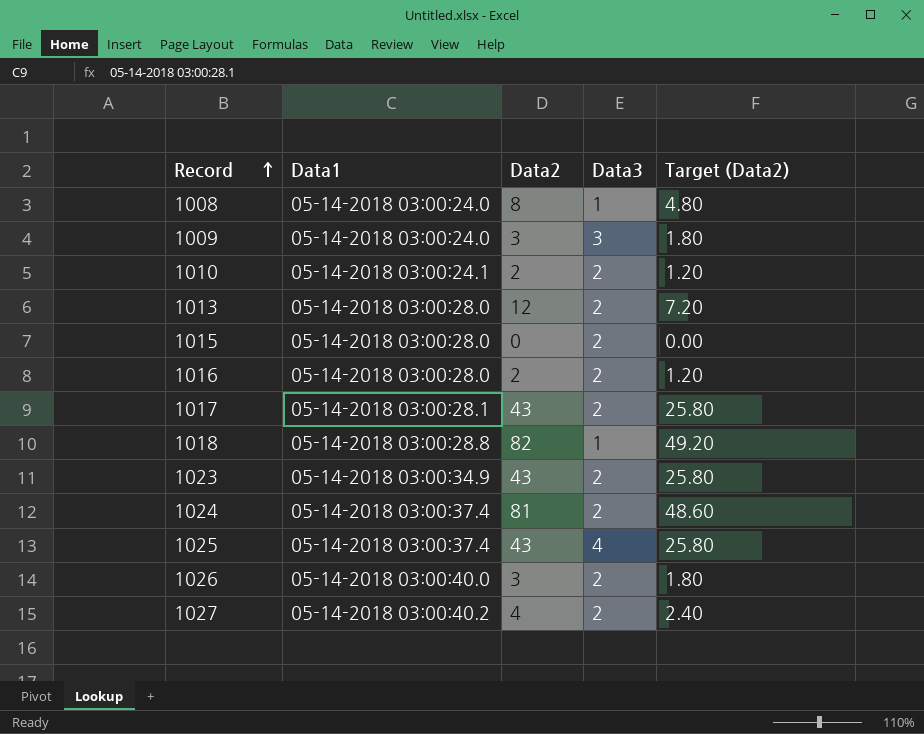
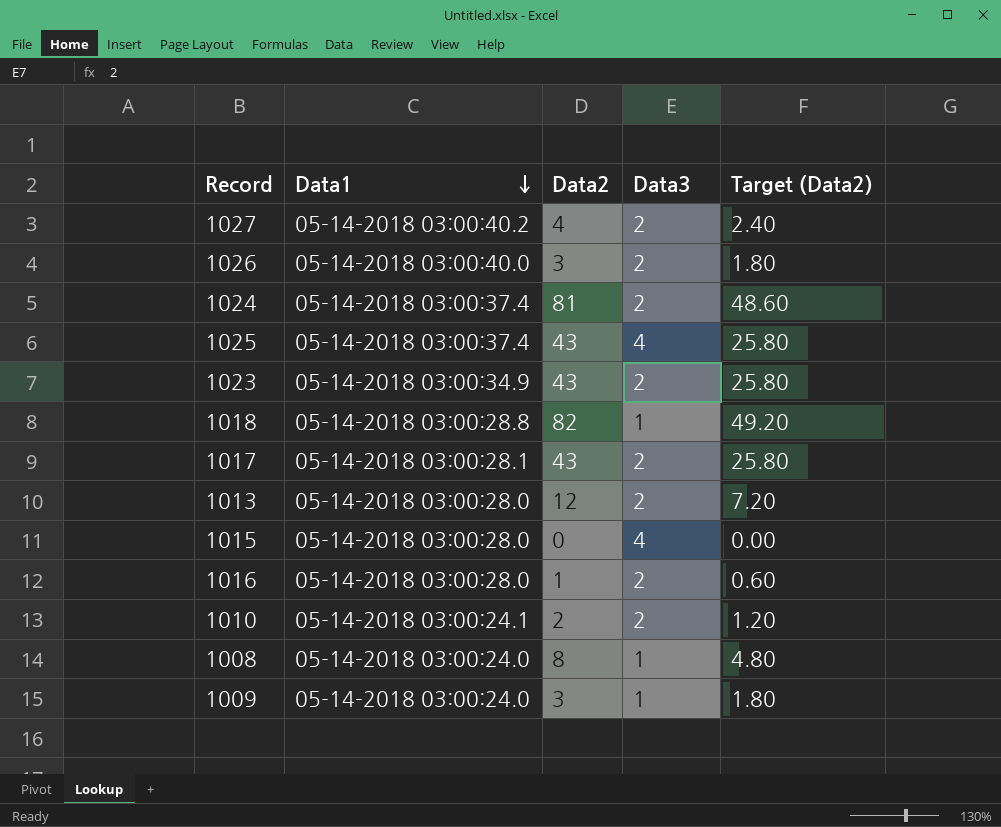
row order: Record ascending -> Data1 descending
1015 | Data3: 2 -> 4
1016 | Data2: 2 -> 1
1016 | Target (Data2): 1.20 -> 0.60
1009 | Data3: 3 -> 1

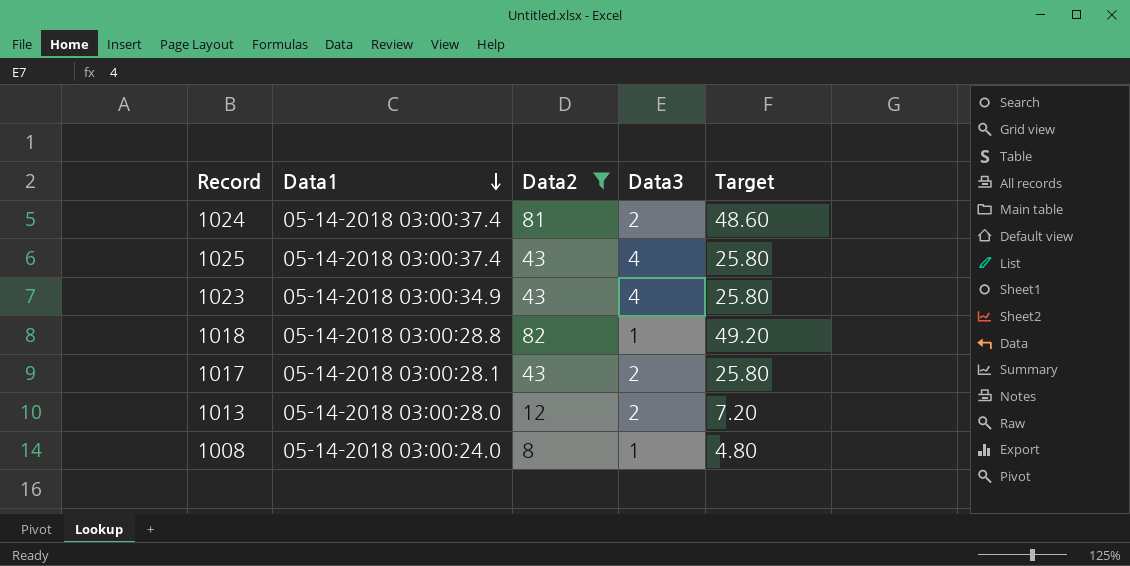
filter: none -> Data2 >= 8
column name: Target (Data2) -> Target
1023 | Data3: 2 -> 4

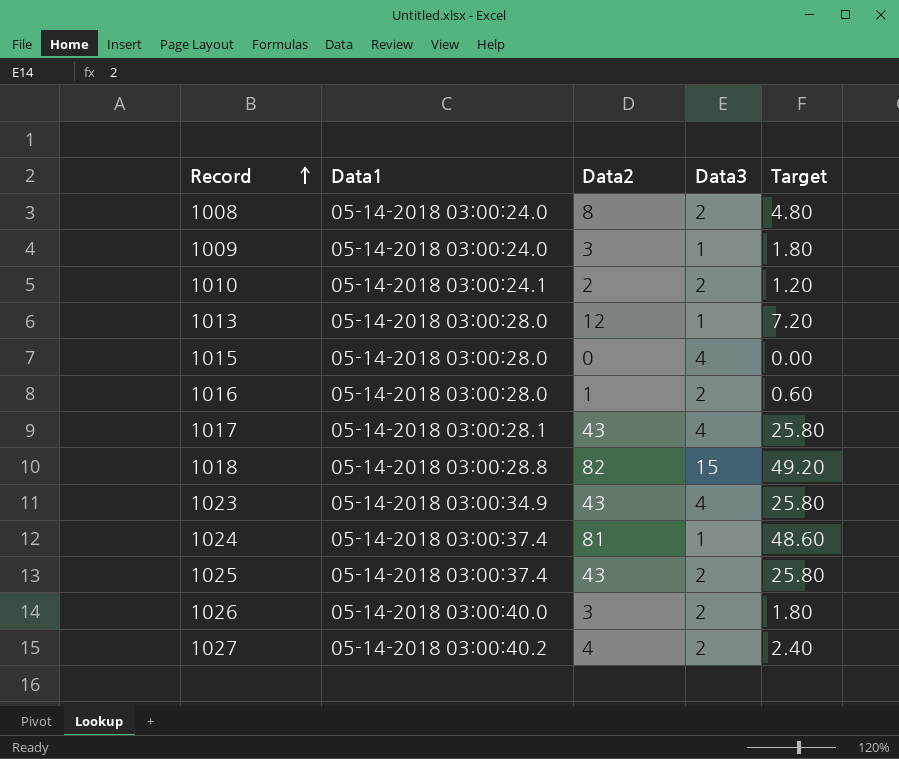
filter: Data2 >= 8 -> none
row order: Data1 descending -> Record ascending
1008 | Data3: 1 -> 2
1013 | Data3: 2 -> 1
1017 | Data3: 2 -> 4
1018 | Data3: 1 -> 15
1024 | Data3: 2 -> 1
1025 | Data3: 4 -> 2

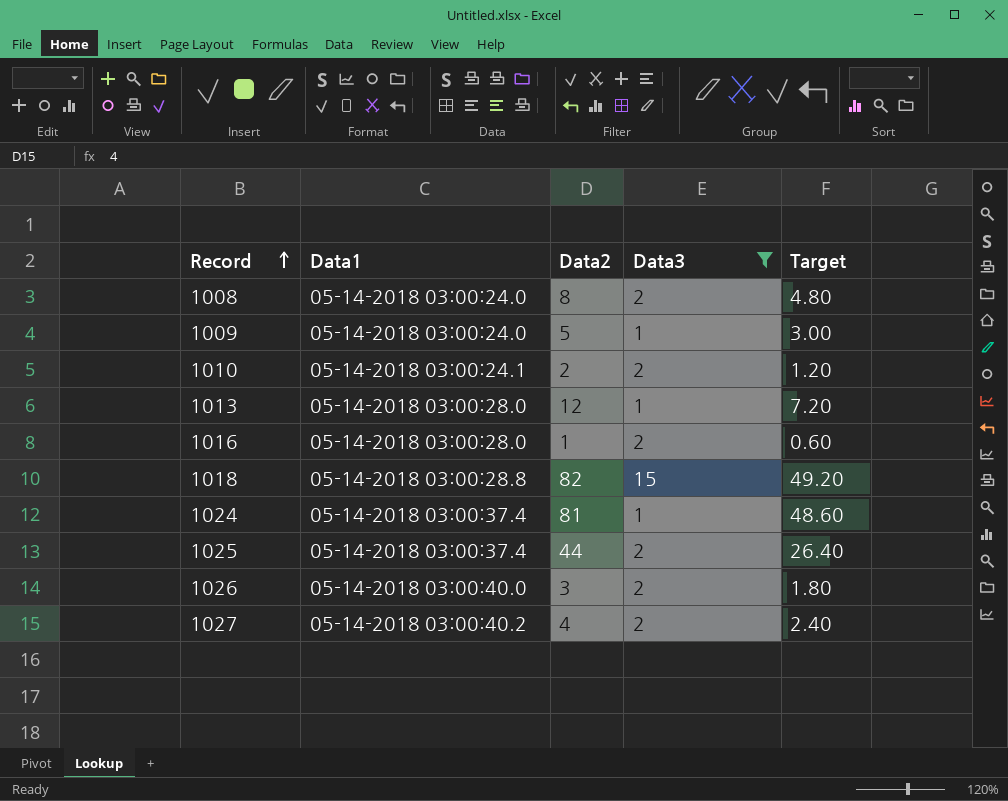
filter: none -> Data3 != 4
1009 | Data2: 3 -> 5
1009 | Target: 1.80 -> 3.00
1025 | Data2: 43 -> 44
1025 | Target: 25.80 -> 26.40

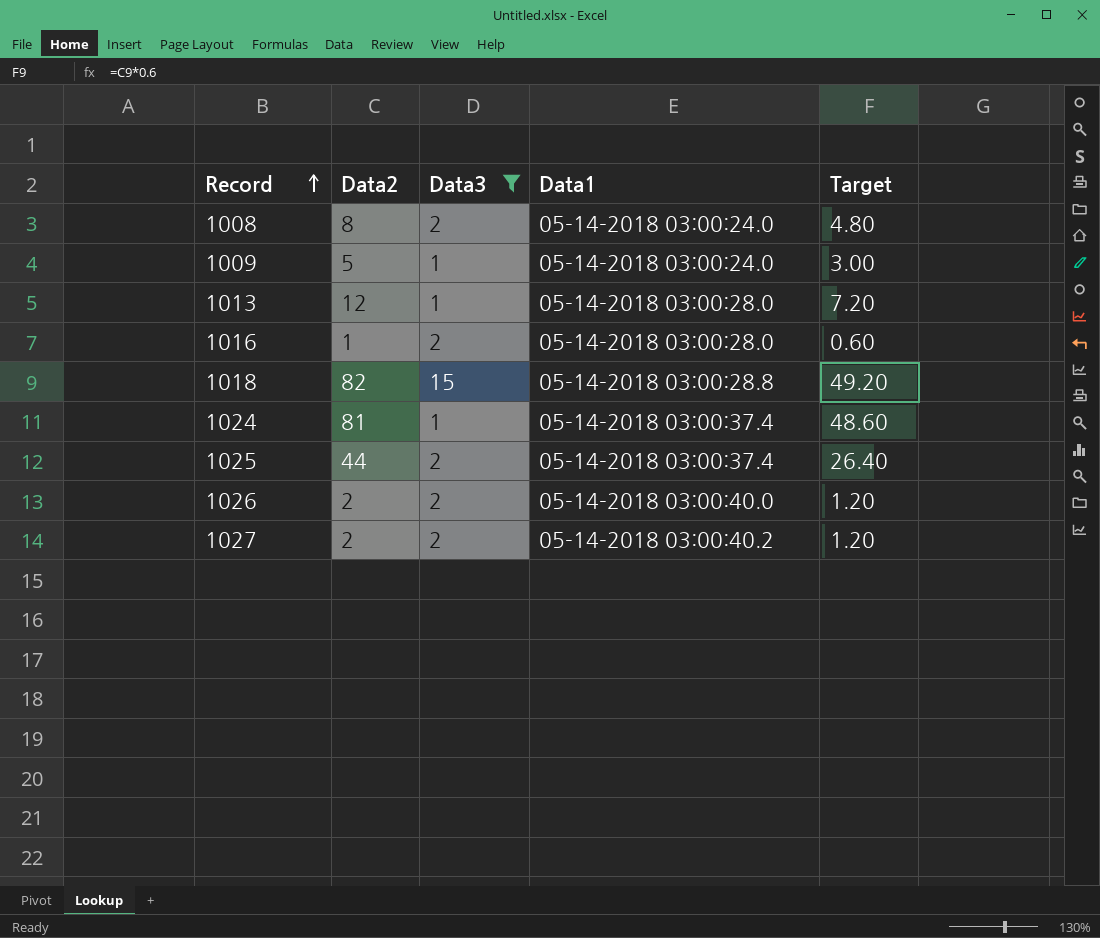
column Data1 | position: 2 -> 4
row 1010: 05-14-2018 03:00:24.1 | 2 | 2 | 1.20 -> none
1026 | Data2: 3 -> 2
1026 | Target: 1.80 -> 1.20
1027 | Data2: 4 -> 2
1027 | Target: 2.40 -> 1.20

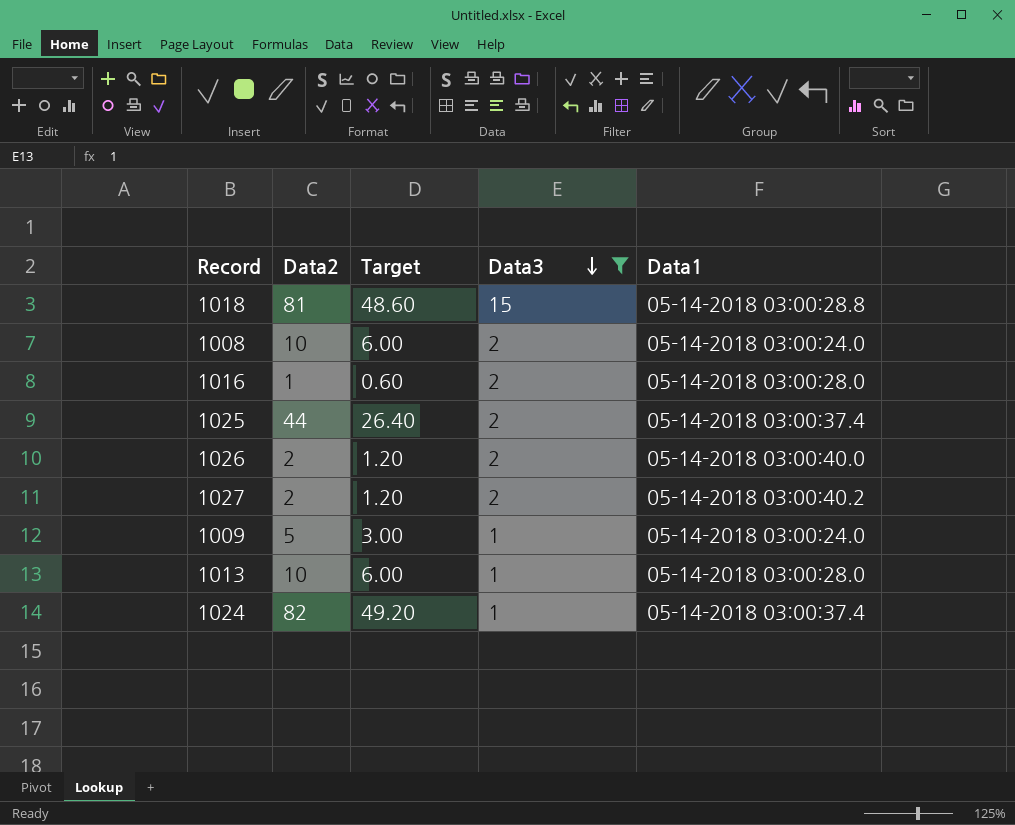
row order: Record ascending -> Data3 descending
column Target | position: 5 -> 3
1018 | Data2: 82 -> 81
1018 | Target: 49.20 -> 48.60
1008 | Data2: 8 -> 10
1008 | Target: 4.80 -> 6.00
1013 | Data2: 12 -> 10
1013 | Target: 7.20 -> 6.00
1024 | Data2: 81 -> 82
1024 | Target: 48.60 -> 49.20

